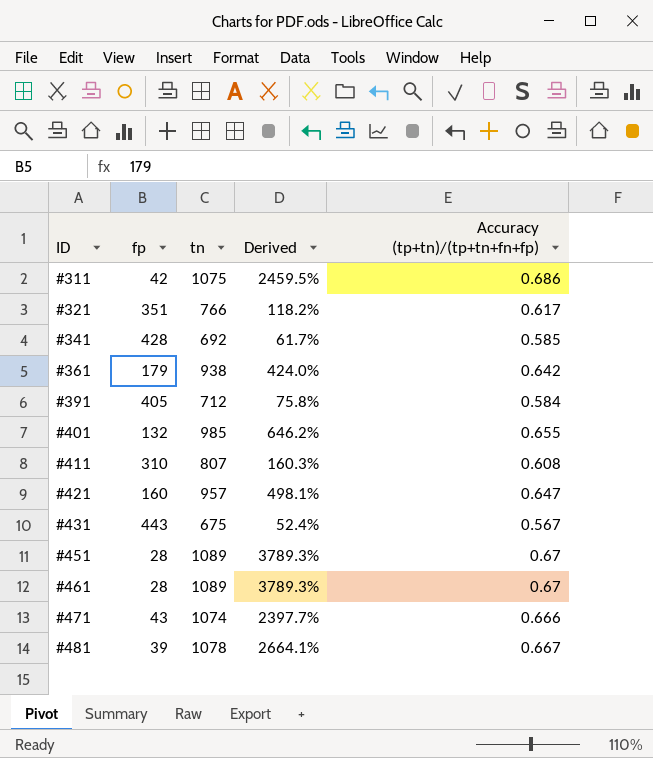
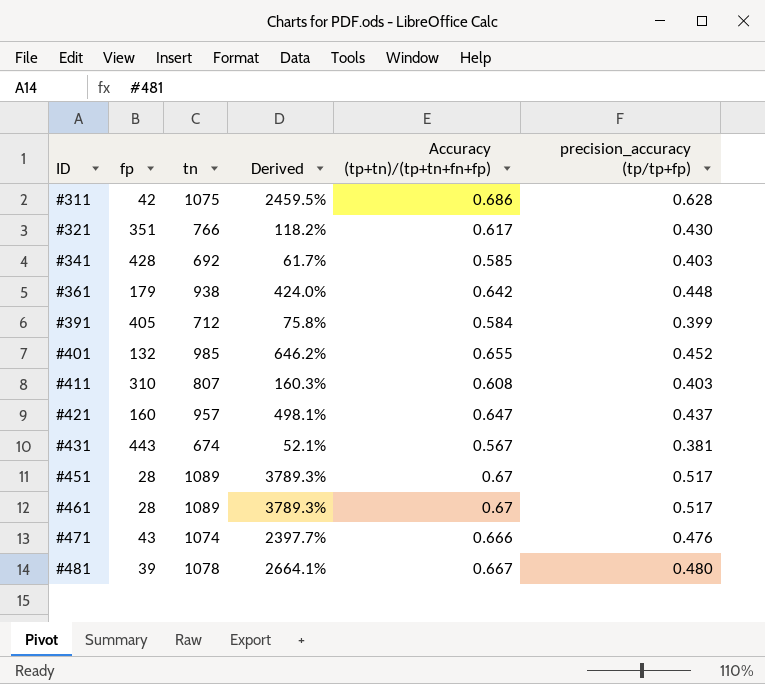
column precision_accuracy (tp/tp+fp) | position: none -> 6
#431 | tn: 675 -> 674
#431 | Derived: 52.4% -> 52.1%

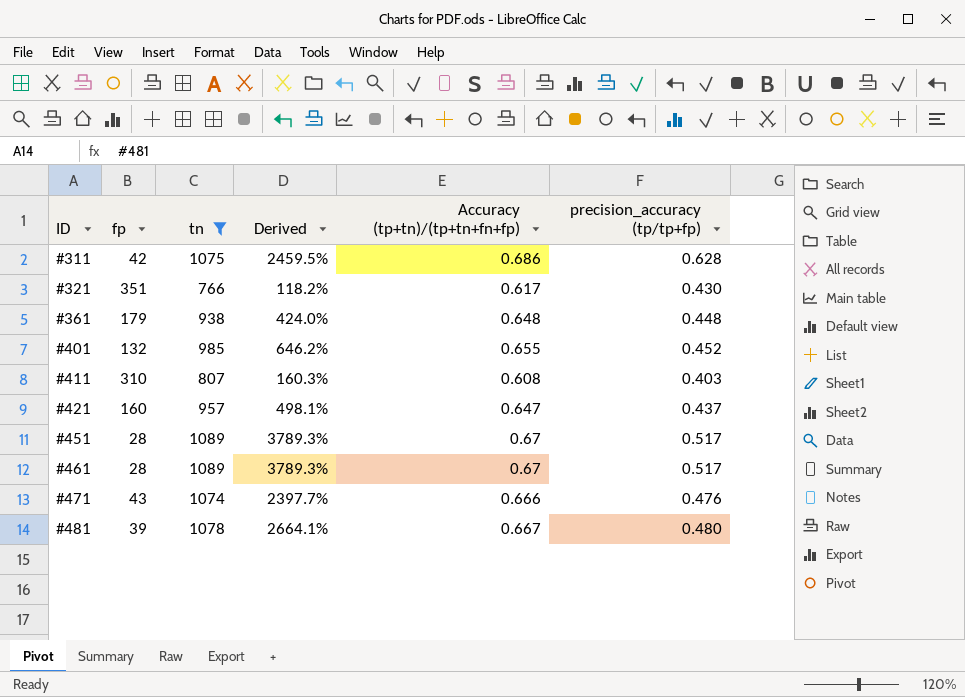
filter: none -> tn >= 766
#361 | Accuracy (tp+tn)/(tp+tn+fn+fp): 0.642 -> 0.648

